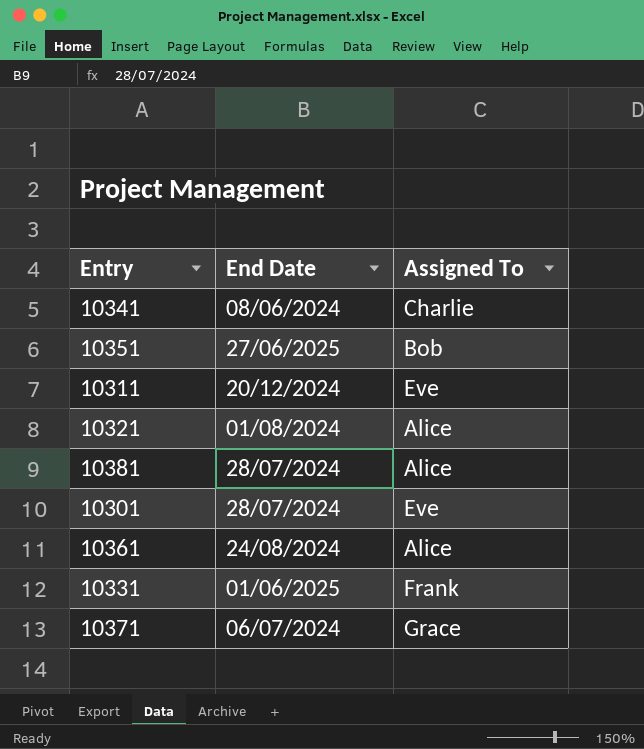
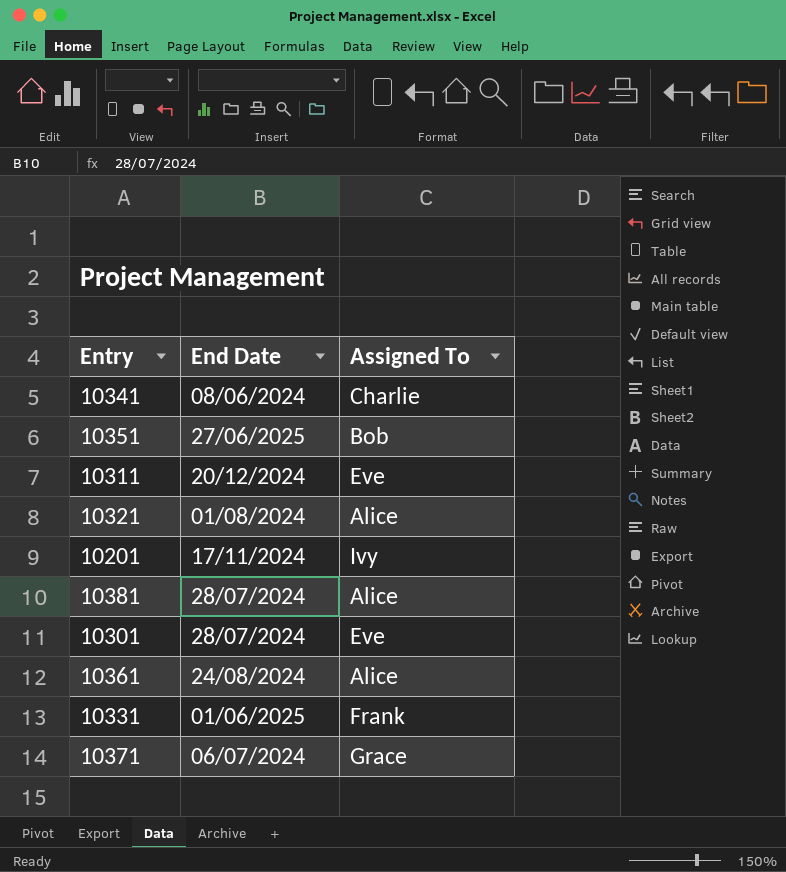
row 10201: none -> 17/11/2024 | Ivy

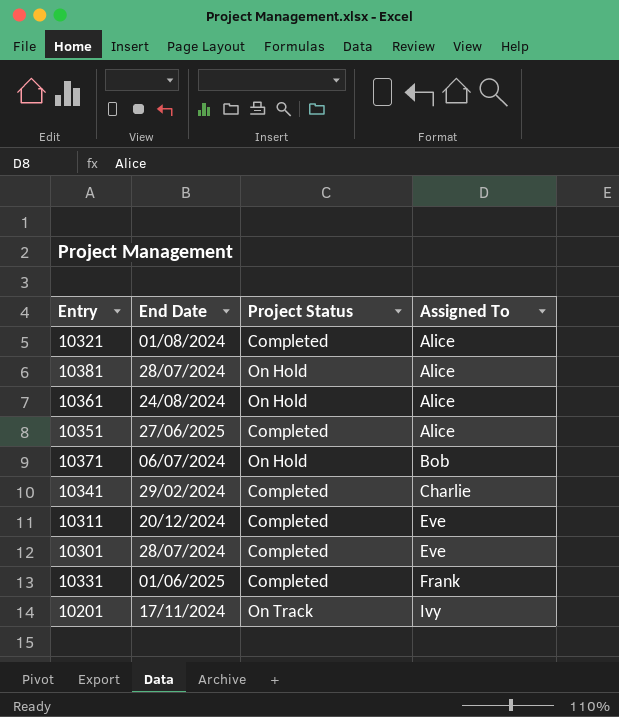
row order: none -> Assigned To ascending
column Project Status | position: none -> 3
10351 | Assigned To: Bob -> Alice
10371 | Assigned To: Grace -> Bob
10341 | End Date: 08/06/2024 -> 29/02/2024

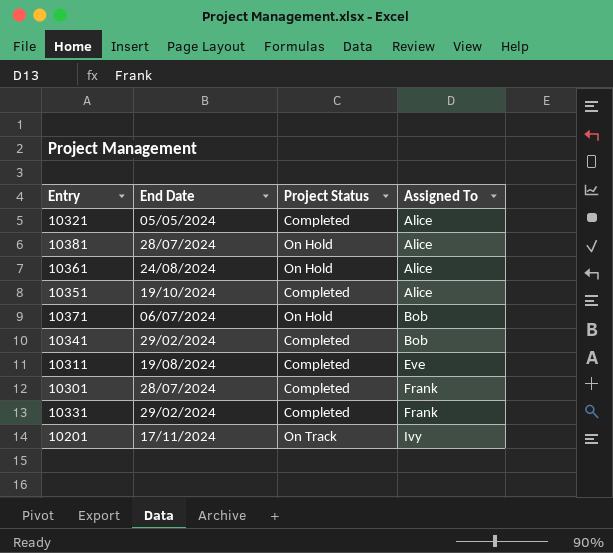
10321 | End Date: 01/08/2024 -> 05/05/2024
10351 | End Date: 27/06/2025 -> 19/10/2024
10341 | Assigned To: Charlie -> Bob
10311 | End Date: 20/12/2024 -> 19/08/2024
10301 | Assigned To: Eve -> Frank
10331 | End Date: 01/06/2025 -> 29/02/2024

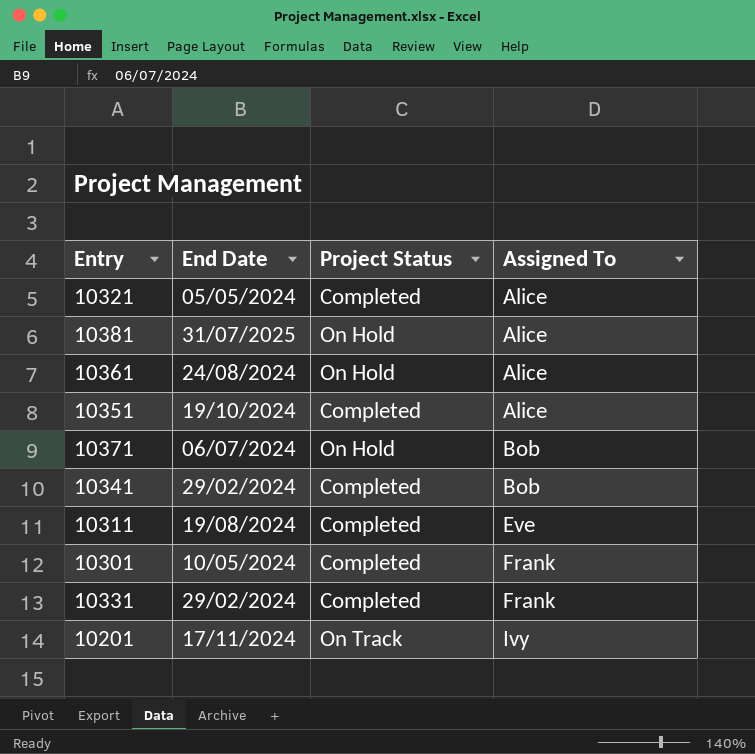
10381 | End Date: 28/07/2024 -> 31/07/2025
10301 | End Date: 28/07/2024 -> 10/05/2024

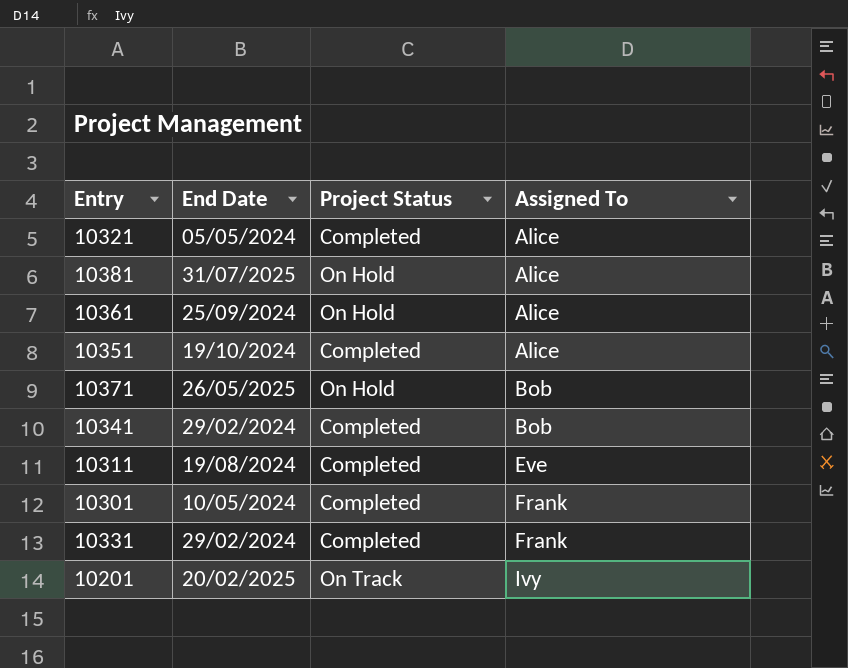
10361 | End Date: 24/08/2024 -> 25/09/2024
10371 | End Date: 06/07/2024 -> 26/05/2025
10201 | End Date: 17/11/2024 -> 20/02/2025

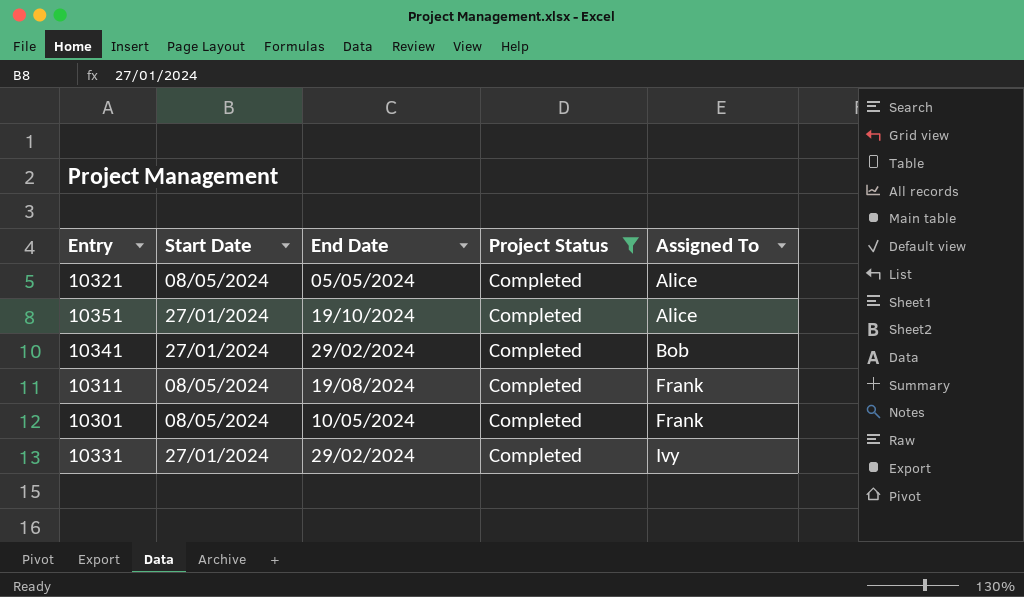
filter: none -> Project Status = Completed
column Start Date | position: none -> 2
10311 | Assigned To: Eve -> Frank
10331 | Assigned To: Frank -> Ivy

